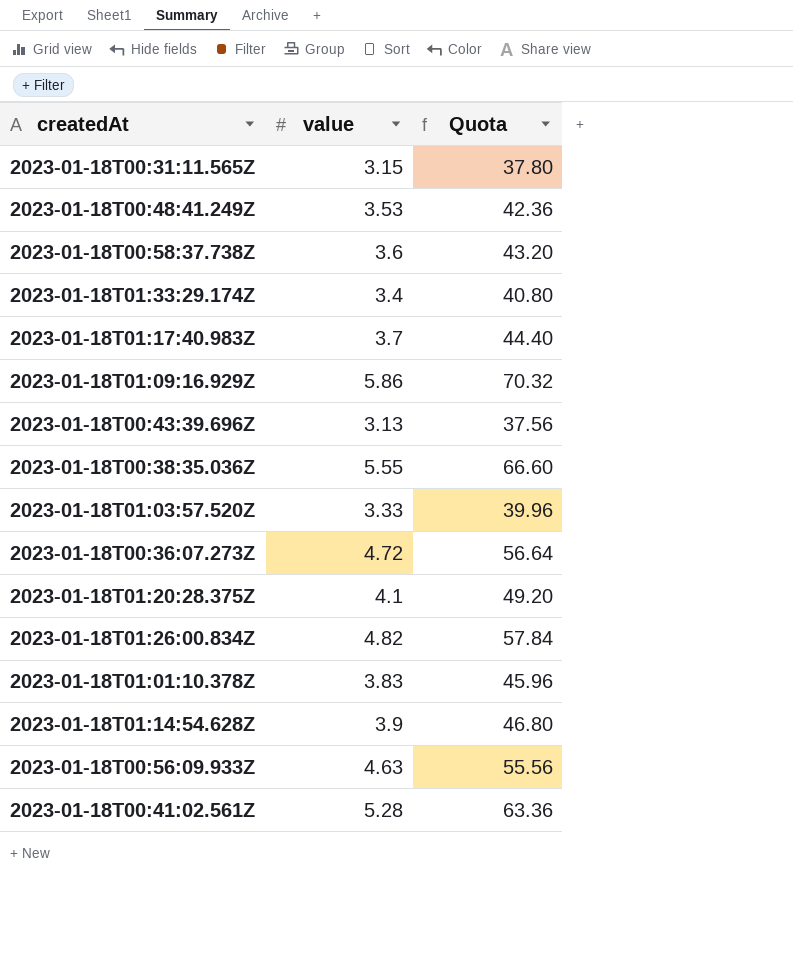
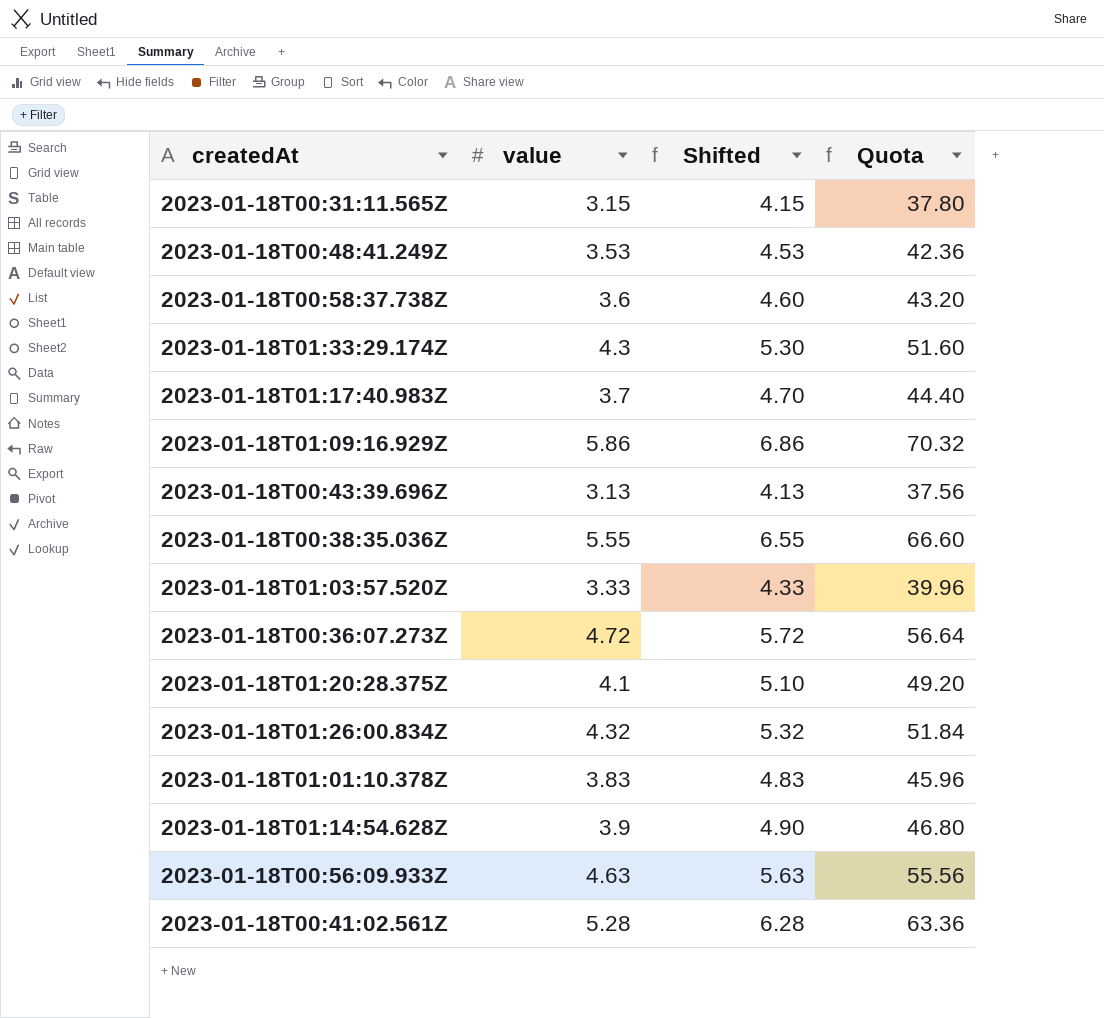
column Shifted | formula: none -> [value] + 1
2023-01-18T01:33:29.174Z | value: 3.4 -> 4.3
2023-01-18T01:33:29.174Z | Quota: 40.80 -> 51.60
2023-01-18T01:26:00.834Z | value: 4.82 -> 4.32
2023-01-18T01:26:00.834Z | Quota: 57.84 -> 51.84

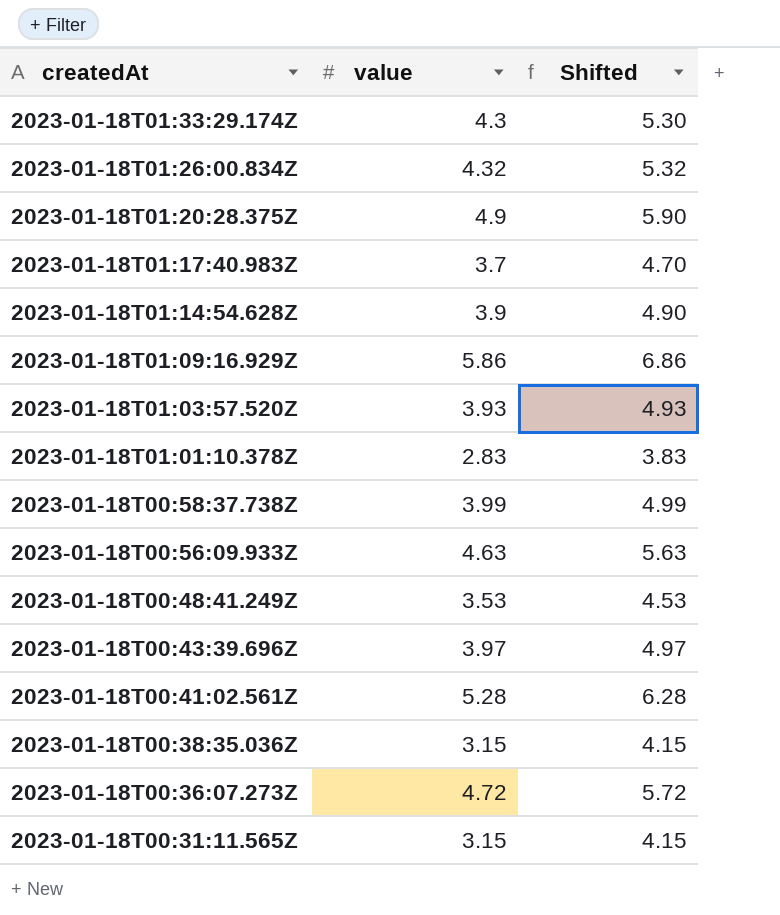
row order: none -> createdAt descending
column Quota | formula: [value] * 12 -> none
2023-01-18T01:20:28.375Z | value: 4.1 -> 4.9
2023-01-18T01:20:28.375Z | Shifted: 5.10 -> 5.90
2023-01-18T01:03:57.520Z | value: 3.33 -> 3.93
2023-01-18T01:03:57.520Z | Shifted: 4.33 -> 4.93
2023-01-18T01:01:10.378Z | value: 3.83 -> 2.83
2023-01-18T01:01:10.378Z | Shifted: 4.83 -> 3.83
2023-01-18T00:58:37.738Z | value: 3.6 -> 3.99
2023-01-18T00:58:37.738Z | Shifted: 4.60 -> 4.99
2023-01-18T00:43:39.696Z | value: 3.13 -> 3.97
2023-01-18T00:43:39.696Z | Shifted: 4.13 -> 4.97
2023-01-18T00:38:35.036Z | value: 5.55 -> 3.15
2023-01-18T00:38:35.036Z | Shifted: 6.55 -> 4.15

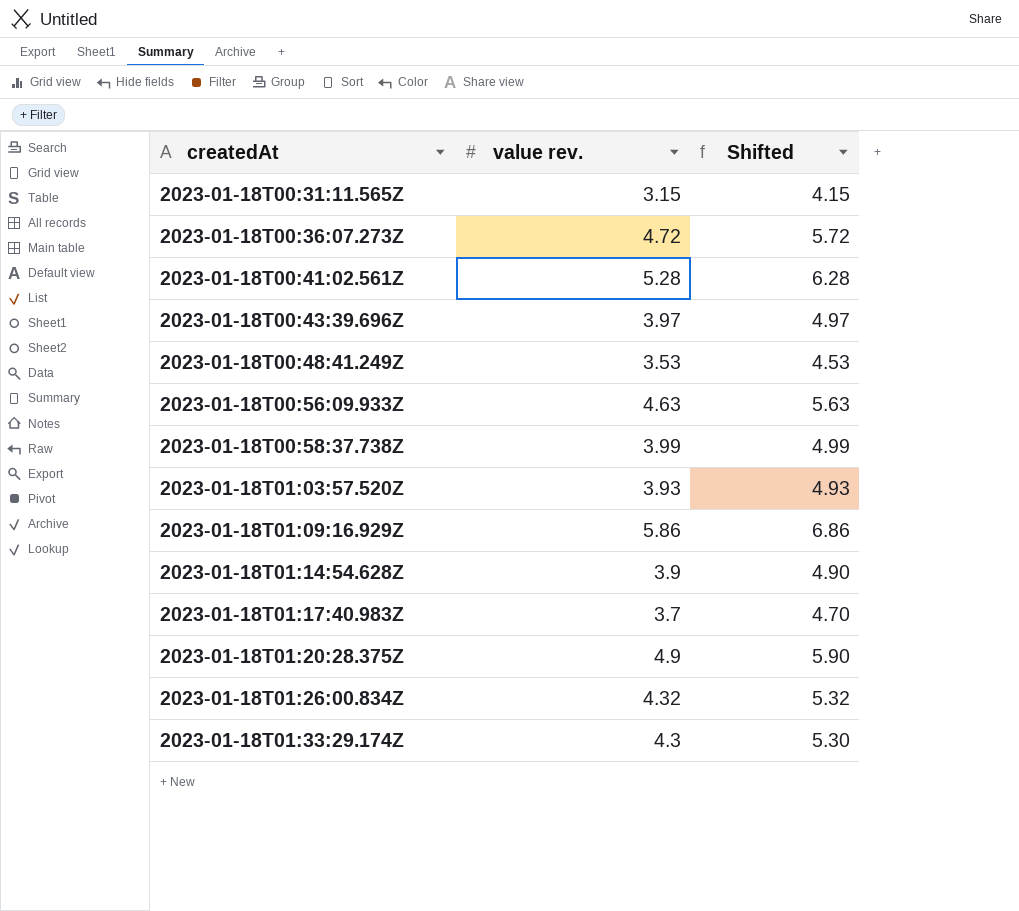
row order: createdAt descending -> createdAt ascending
column name: value -> value rev.
row 2023-01-18T01:01:10.378Z: 2.83 | 3.83 -> none
row 2023-01-18T00:38:35.036Z: 3.15 | 4.15 -> none

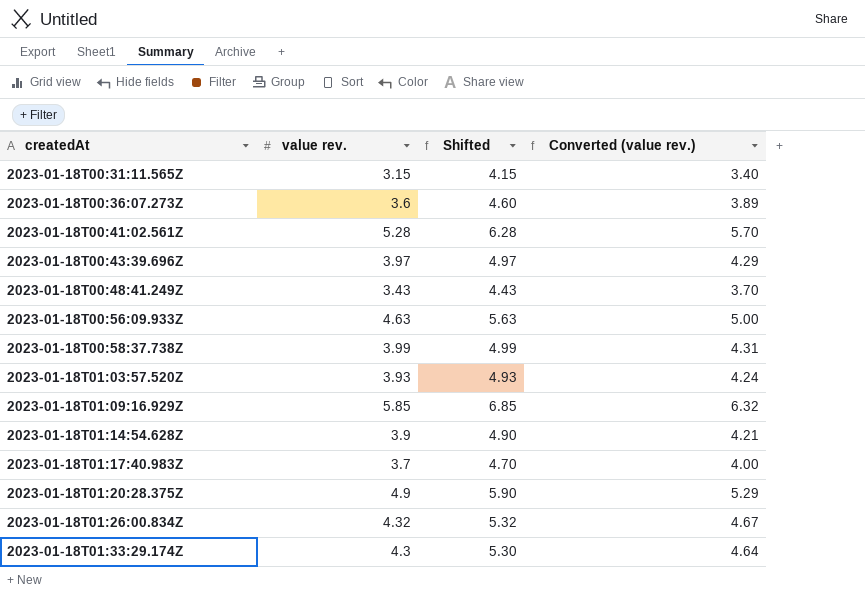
column Converted (value rev.) | formula: none -> [value rev.] * 1.08
2023-01-18T00:36:07.273Z | value rev.: 4.72 -> 3.6
2023-01-18T00:36:07.273Z | Shifted: 5.72 -> 4.60
2023-01-18T00:48:41.249Z | value rev.: 3.53 -> 3.43
2023-01-18T00:48:41.249Z | Shifted: 4.53 -> 4.43
2023-01-18T01:09:16.929Z | value rev.: 5.86 -> 5.85
2023-01-18T01:09:16.929Z | Shifted: 6.86 -> 6.85

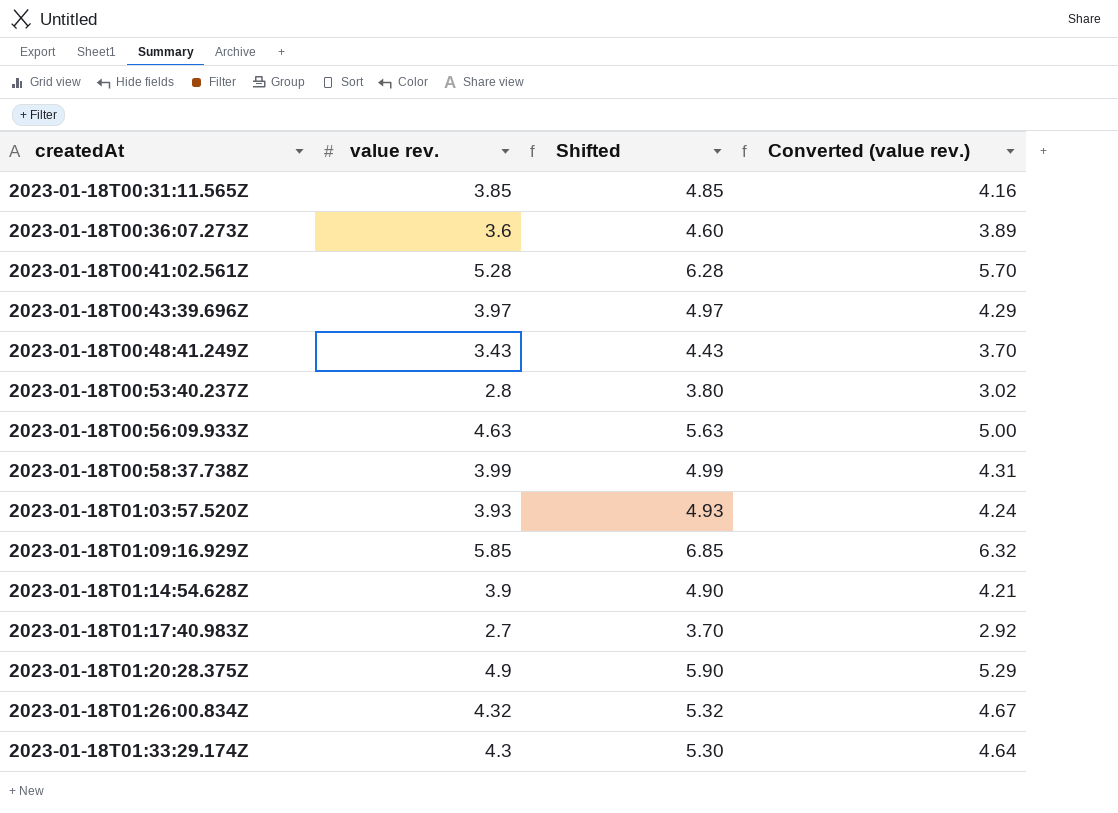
2023-01-18T00:31:11.565Z | value rev.: 3.15 -> 3.85
2023-01-18T00:31:11.565Z | Shifted: 4.15 -> 4.85
2023-01-18T00:31:11.565Z | Converted (value rev.): 3.40 -> 4.16
row 2023-01-18T00:53:40.237Z: none -> 2.8 | 3.80 | 3.02
2023-01-18T01:17:40.983Z | value rev.: 3.7 -> 2.7
2023-01-18T01:17:40.983Z | Shifted: 4.70 -> 3.70
2023-01-18T01:17:40.983Z | Converted (value rev.): 4.00 -> 2.92

